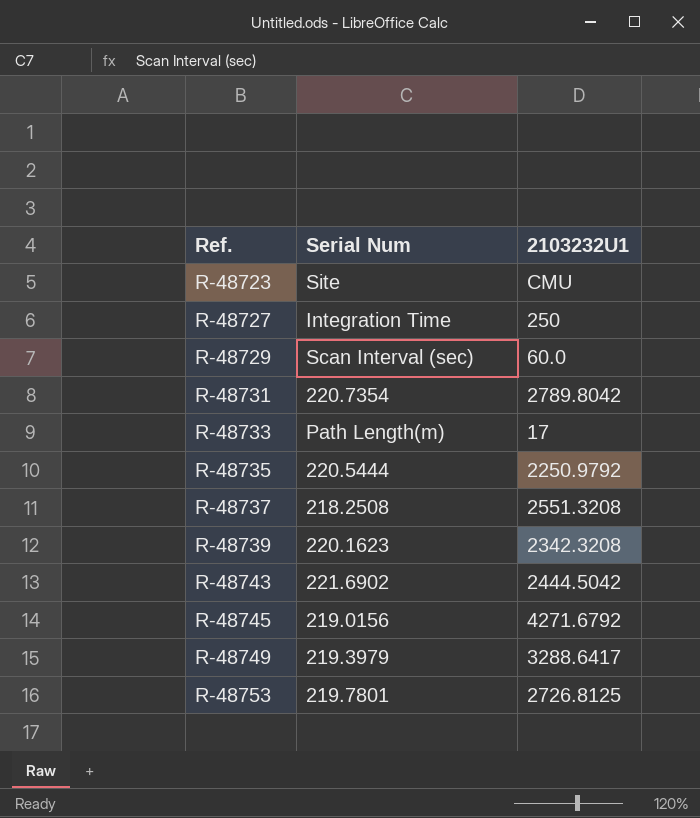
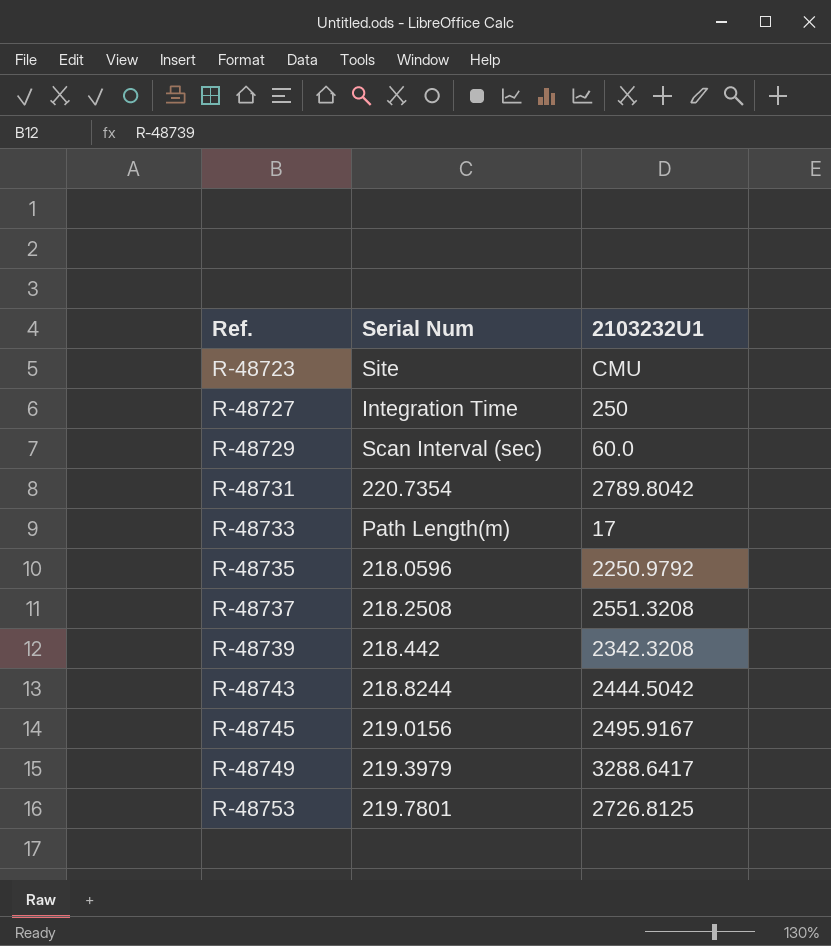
R-48735 | Serial Num: 220.5444 -> 218.0596
R-48739 | Serial Num: 220.1623 -> 218.442
R-48743 | Serial Num: 221.6902 -> 218.8244
R-48745 | 2103232U1: 4271.6792 -> 2495.9167

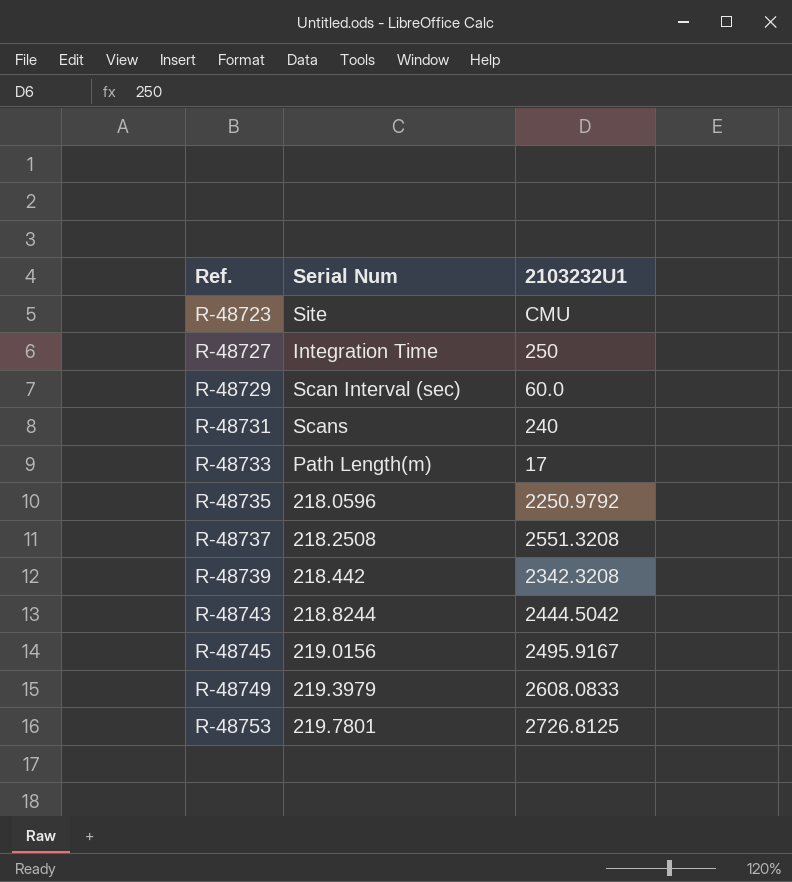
R-48731 | Serial Num: 220.7354 -> Scans
R-48731 | 2103232U1: 2789.8042 -> 240
R-48749 | 2103232U1: 3288.6417 -> 2608.0833

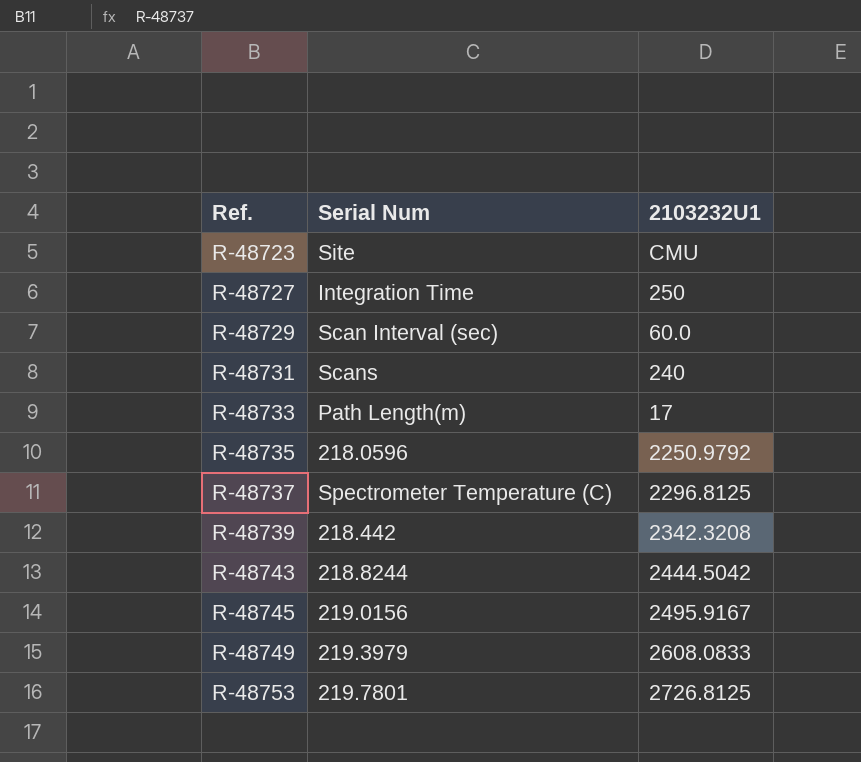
R-48737 | Serial Num: 218.2508 -> Spectrometer Temperature (C)
R-48737 | 2103232U1: 2551.3208 -> 2296.8125

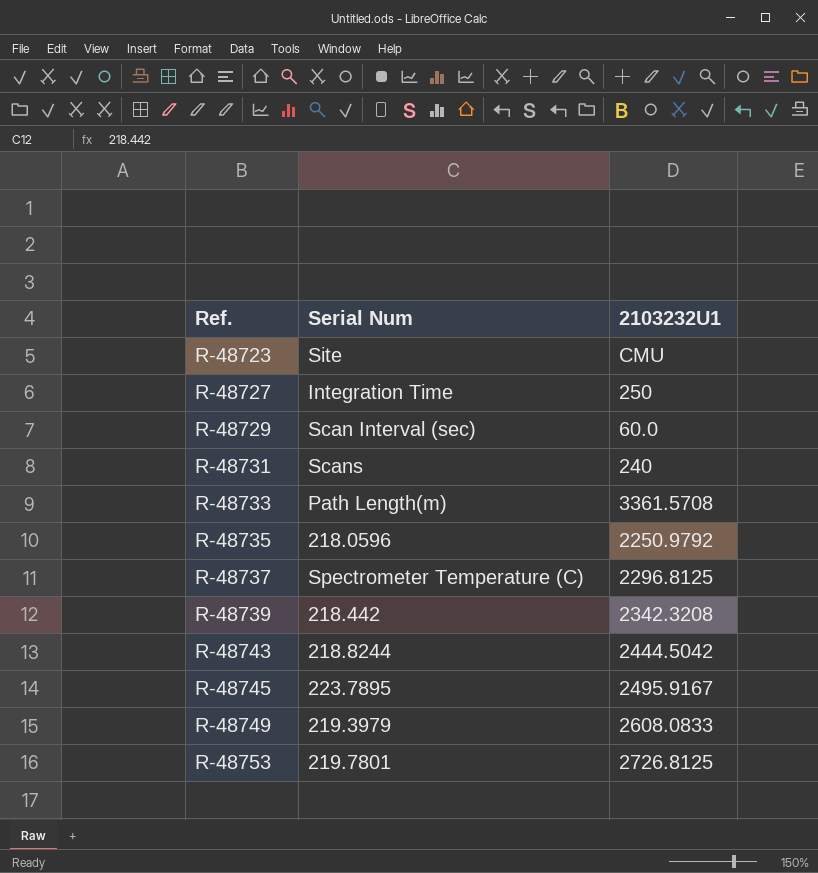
R-48733 | 2103232U1: 17 -> 3361.5708
R-48745 | Serial Num: 219.0156 -> 223.7895

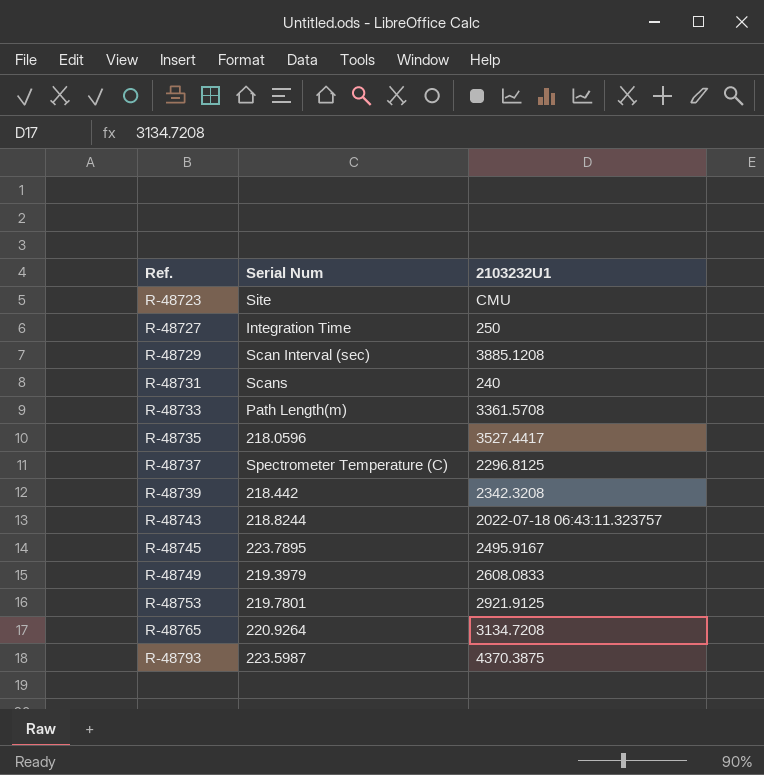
R-48729 | 2103232U1: 60.0 -> 3885.1208
R-48735 | 2103232U1: 2250.9792 -> 3527.4417
R-48743 | 2103232U1: 2444.5042 -> 2022-07-18 06:43:11.323757
R-48753 | 2103232U1: 2726.8125 -> 2921.9125
row R-48765: none -> 220.9264 | 3134.7208
row R-48793: none -> 223.5987 | 4370.3875

